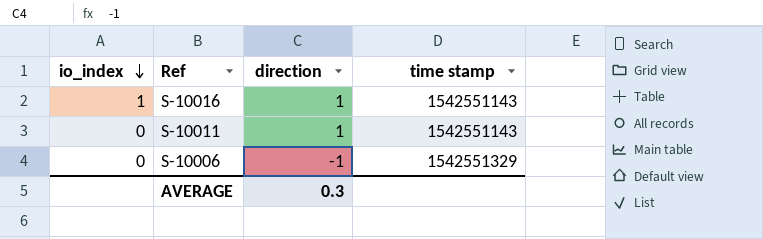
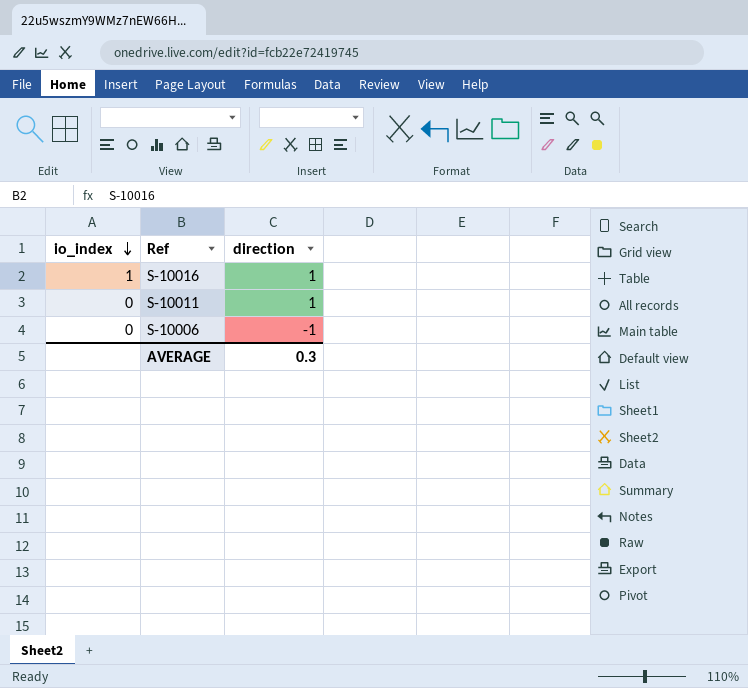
column time stamp | position: 4 -> none

